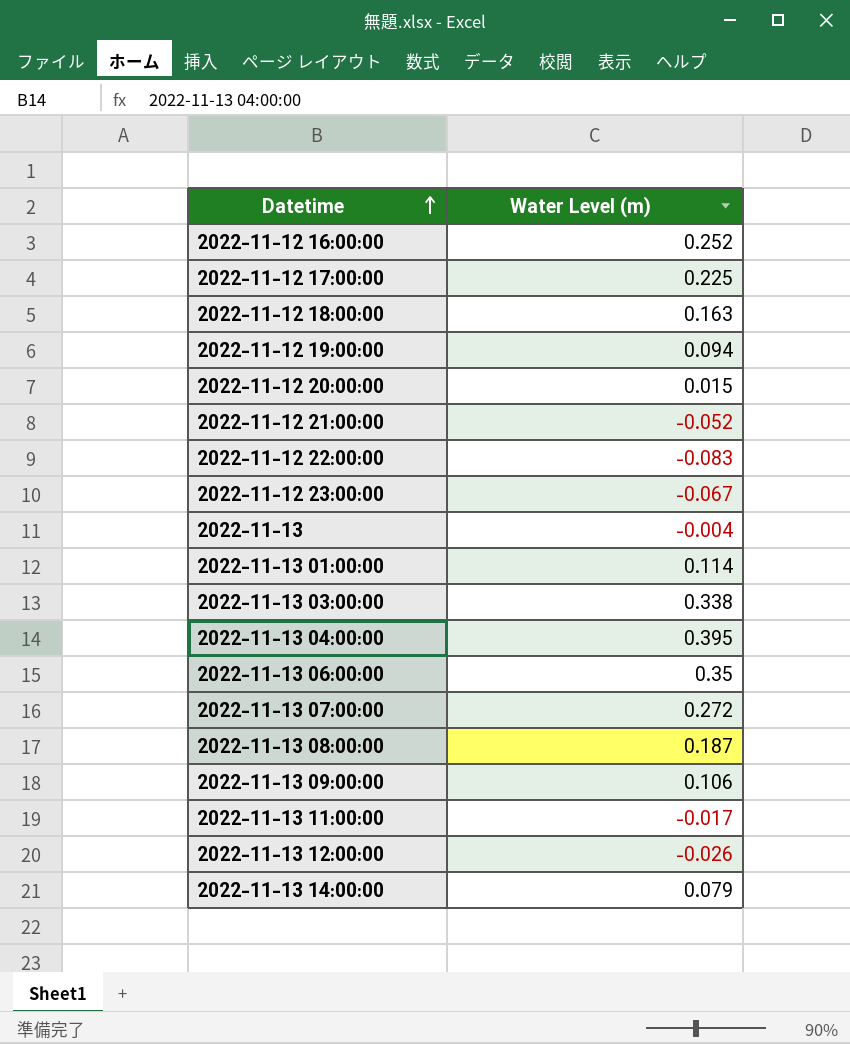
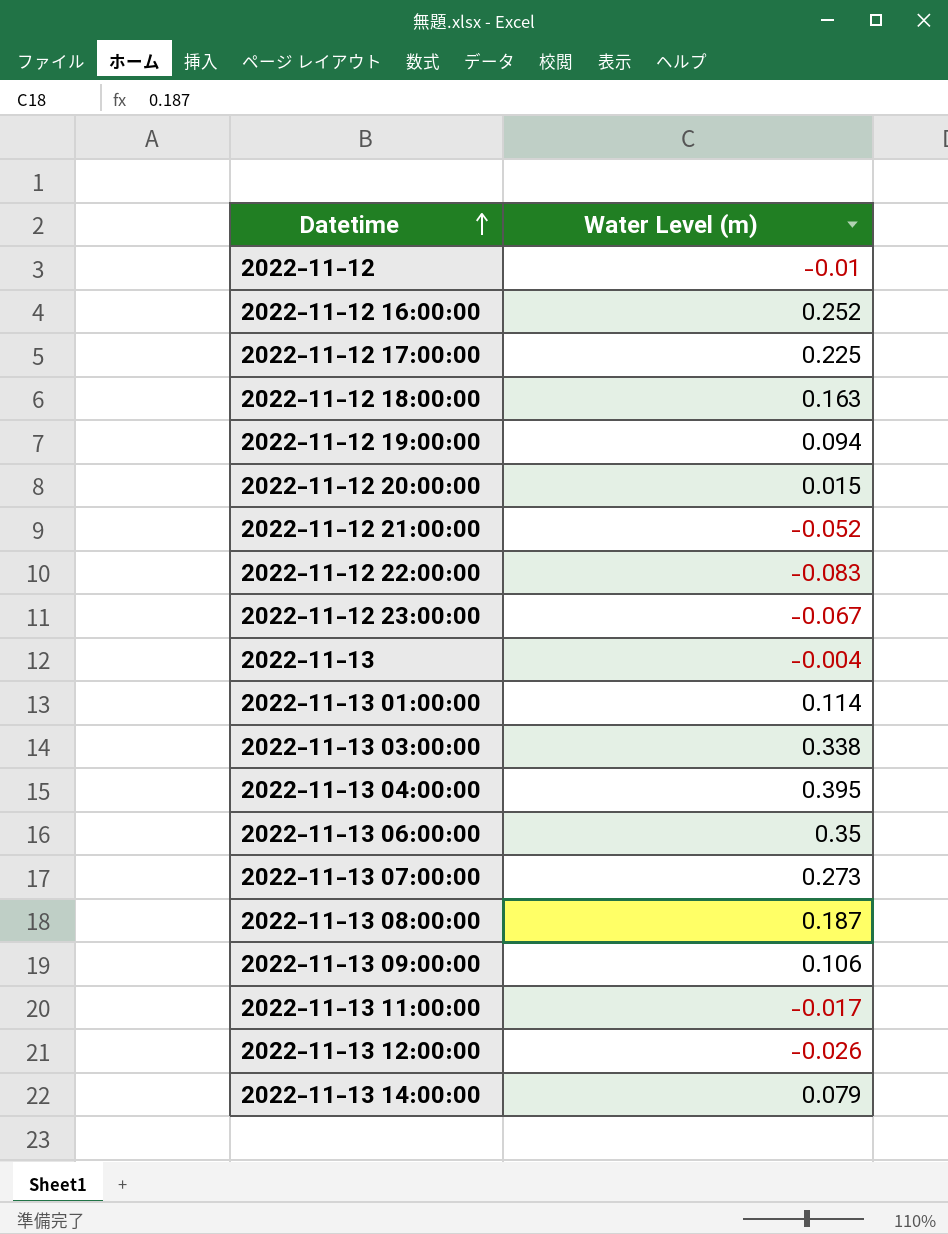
row 2022-11-12: none -> -0.01
2022-11-13 07:00:00 | Water Level (m): 0.272 -> 0.273

